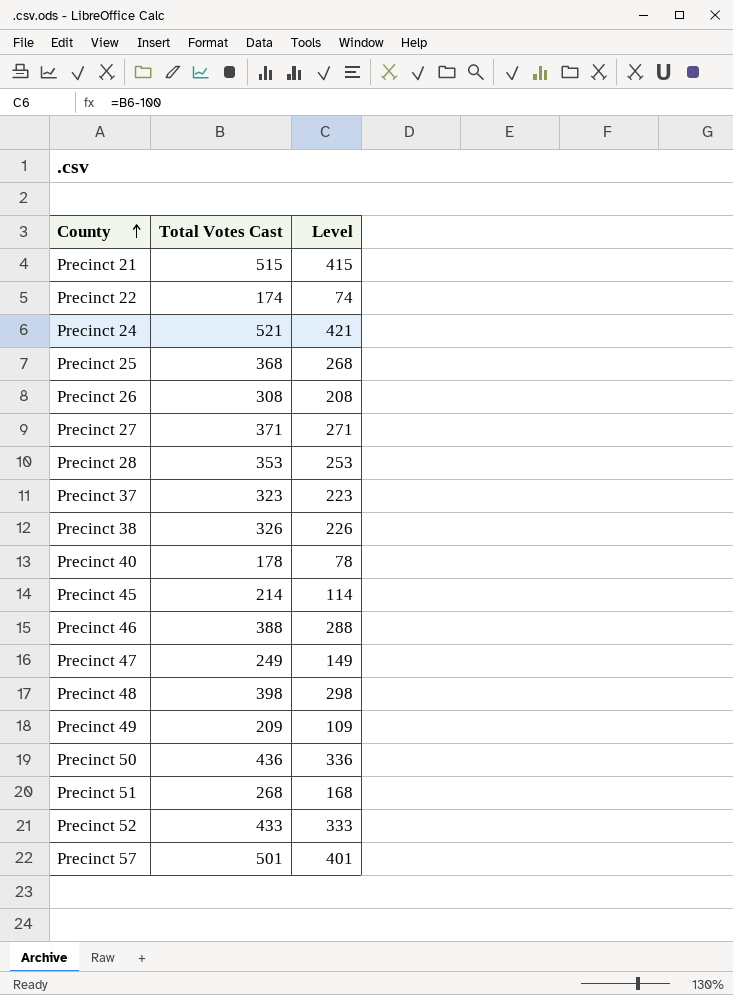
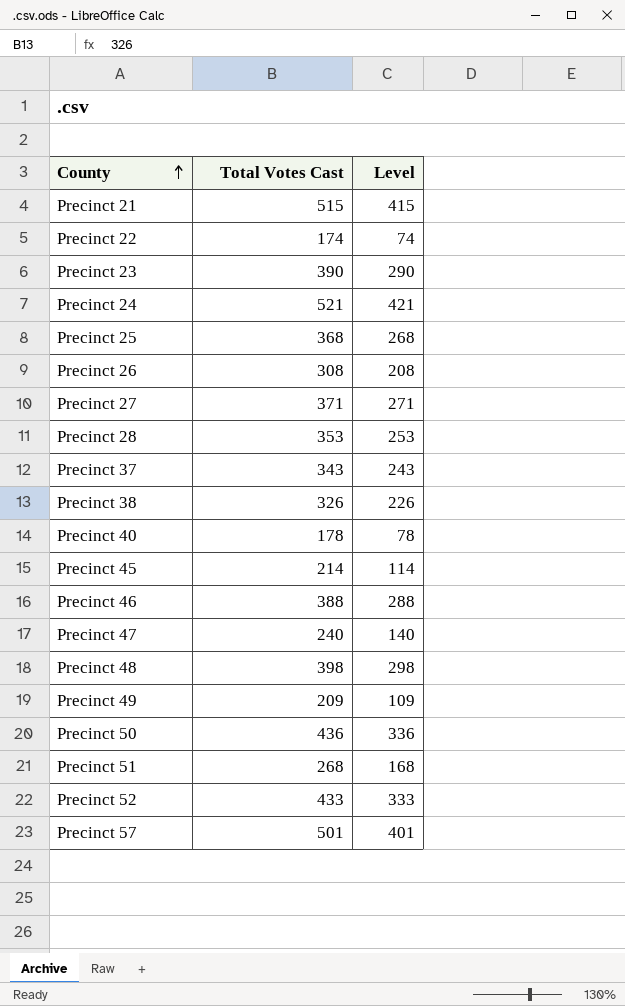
row Precinct 23: none -> 390 | 290
Precinct 37 | Total Votes Cast: 323 -> 343
Precinct 37 | Level: 223 -> 243
Precinct 47 | Total Votes Cast: 249 -> 240
Precinct 47 | Level: 149 -> 140

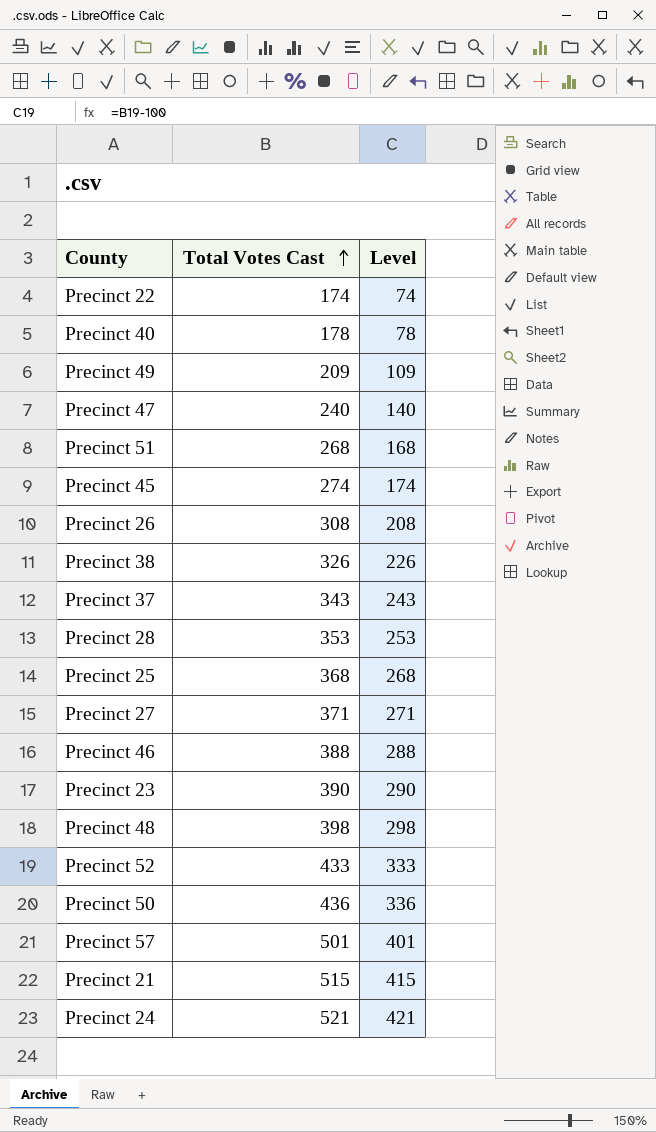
row order: County ascending -> Total Votes Cast ascending
Precinct 45 | Total Votes Cast: 214 -> 274
Precinct 45 | Level: 114 -> 174

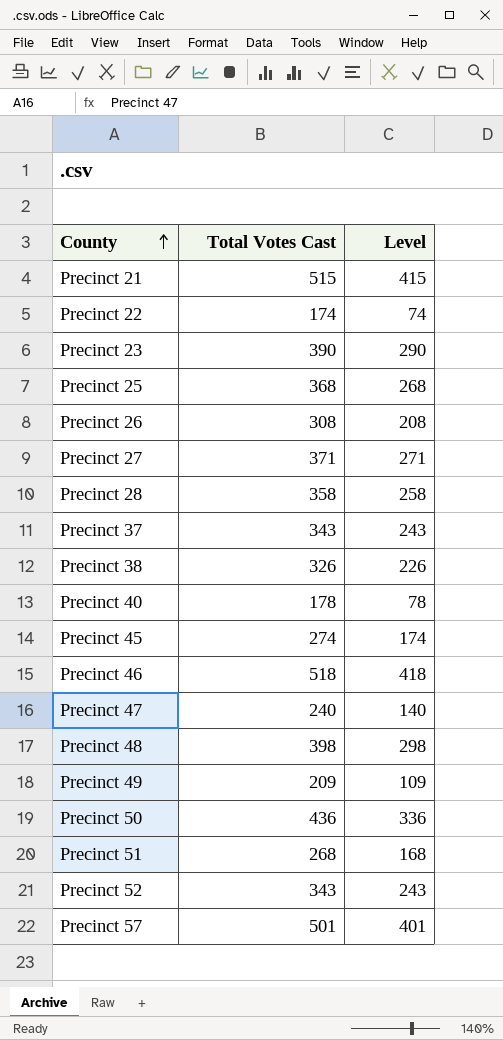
row order: Total Votes Cast ascending -> County ascending
row Precinct 24: 521 | 421 -> none
Precinct 28 | Total Votes Cast: 353 -> 358
Precinct 28 | Level: 253 -> 258
Precinct 46 | Total Votes Cast: 388 -> 518
Precinct 46 | Level: 288 -> 418
Precinct 52 | Total Votes Cast: 433 -> 343
Precinct 52 | Level: 333 -> 243

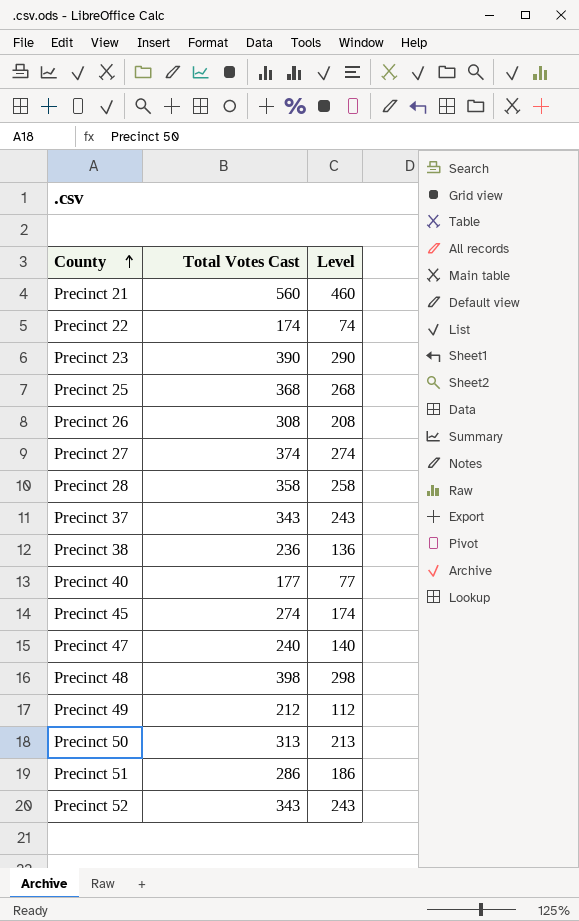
row Precinct 46: 518 | 418 -> none
row Precinct 57: 501 | 401 -> none
Precinct 21 | Total Votes Cast: 515 -> 560
Precinct 21 | Level: 415 -> 460
Precinct 27 | Total Votes Cast: 371 -> 374
Precinct 27 | Level: 271 -> 274
Precinct 38 | Total Votes Cast: 326 -> 236
Precinct 38 | Level: 226 -> 136
Precinct 40 | Total Votes Cast: 178 -> 177
Precinct 40 | Level: 78 -> 77
Precinct 49 | Total Votes Cast: 209 -> 212
Precinct 49 | Level: 109 -> 112
Precinct 50 | Total Votes Cast: 436 -> 313
Precinct 50 | Level: 336 -> 213
Precinct 51 | Total Votes Cast: 268 -> 286
Precinct 51 | Level: 168 -> 186

